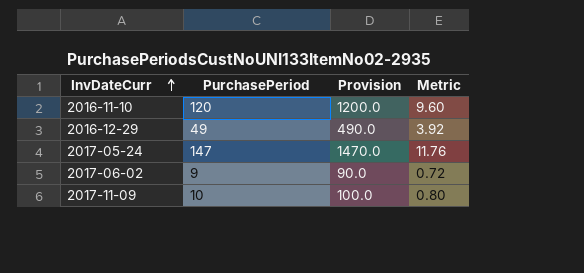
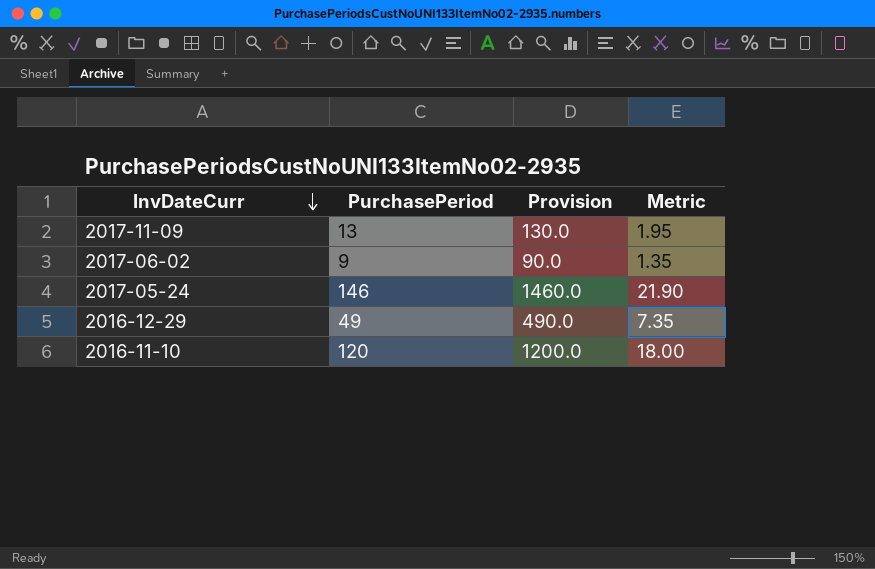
row order: InvDateCurr ascending -> InvDateCurr descending
column Metric | formula: [PurchasePeriod] * 0.08 -> [PurchasePeriod] * 0.15
2017-11-09 | PurchasePeriod: 10 -> 13
2017-11-09 | Provision: 100.0 -> 130.0
2017-05-24 | PurchasePeriod: 147 -> 146
2017-05-24 | Provision: 1470.0 -> 1460.0

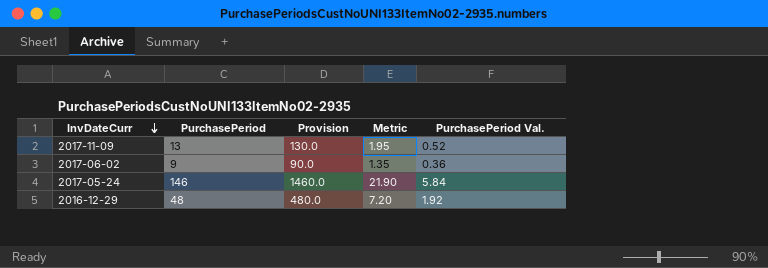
column PurchasePeriod Val. | formula: none -> [PurchasePeriod] * 0.04
row 2016-11-10: 120 | 1200.0 | 18.00 -> none
2016-12-29 | PurchasePeriod: 49 -> 48
2016-12-29 | Provision: 490.0 -> 480.0
2016-12-29 | Metric: 7.35 -> 7.20

